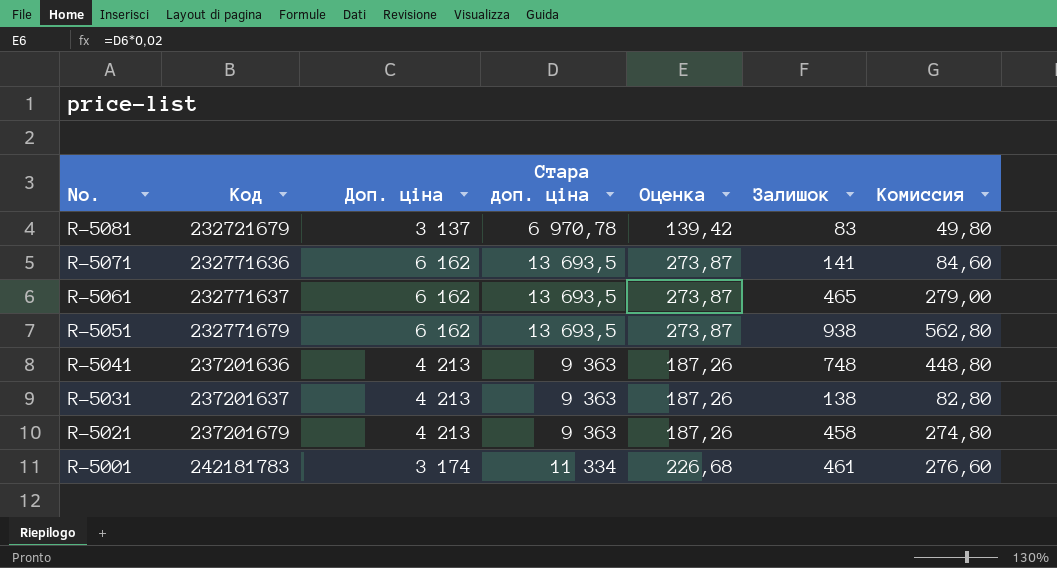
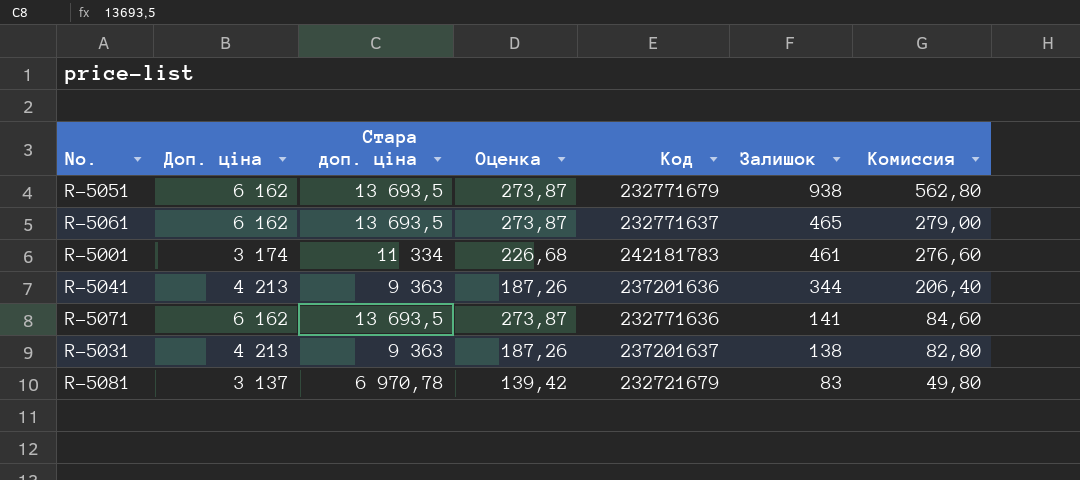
row order: No. descending -> Залишок descending
column Код | position: 2 -> 5
row R-5021: 237201679 | 4 213 | 9 363 | 187,26 | 458 | 274,80 -> none
R-5041 | Залишок: 748 -> 344
R-5041 | Комиссия: 448,80 -> 206,40

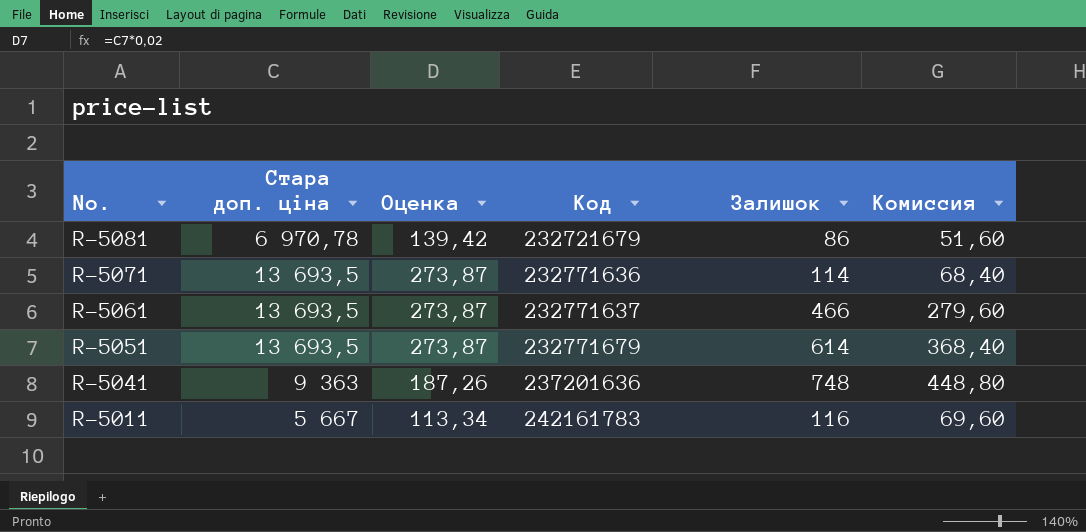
row order: Залишок descending -> No. descending
column Доп. ціна | position: 2 -> none
row R-5001: 3 174 | 11 334 | 226,68 | 242181783 | 461 | 276,60 -> none
row R-5031: 4 213 | 9 363 | 187,26 | 237201637 | 138 | 82,80 -> none
R-5081 | Залишок: 83 -> 86
R-5081 | Комиссия: 49,80 -> 51,60
R-5071 | Залишок: 141 -> 114
R-5071 | Комиссия: 84,60 -> 68,40
R-5061 | Залишок: 465 -> 466
R-5061 | Комиссия: 279,00 -> 279,60
R-5051 | Залишок: 938 -> 614
R-5051 | Комиссия: 562,80 -> 368,40
R-5041 | Залишок: 344 -> 748
R-5041 | Комиссия: 206,40 -> 448,80
row R-5011: none -> 5 667 | 113,34 | 242161783 | 116 | 69,60

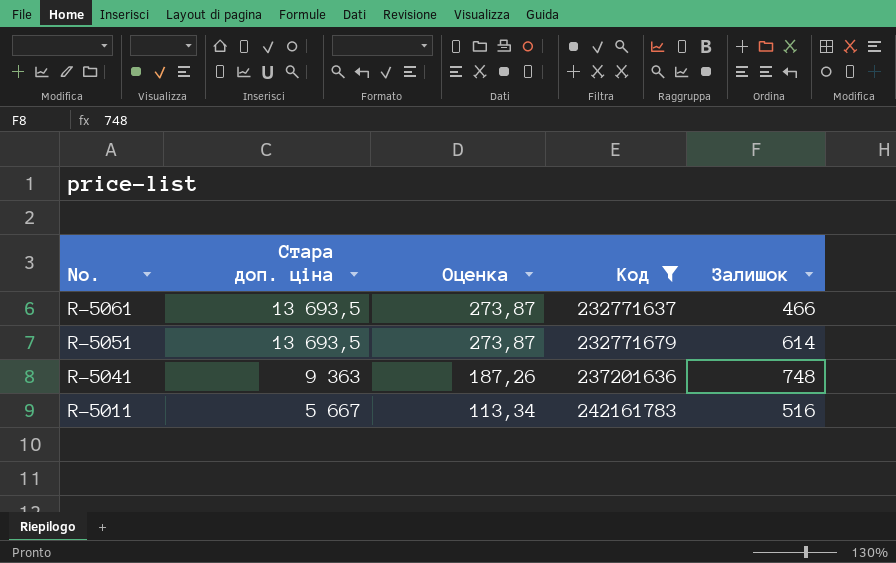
filter: none -> Код >= 232771637
column Комиссия | formula: [Залишок] * 0,6 -> none
R-5011 | Залишок: 116 -> 516

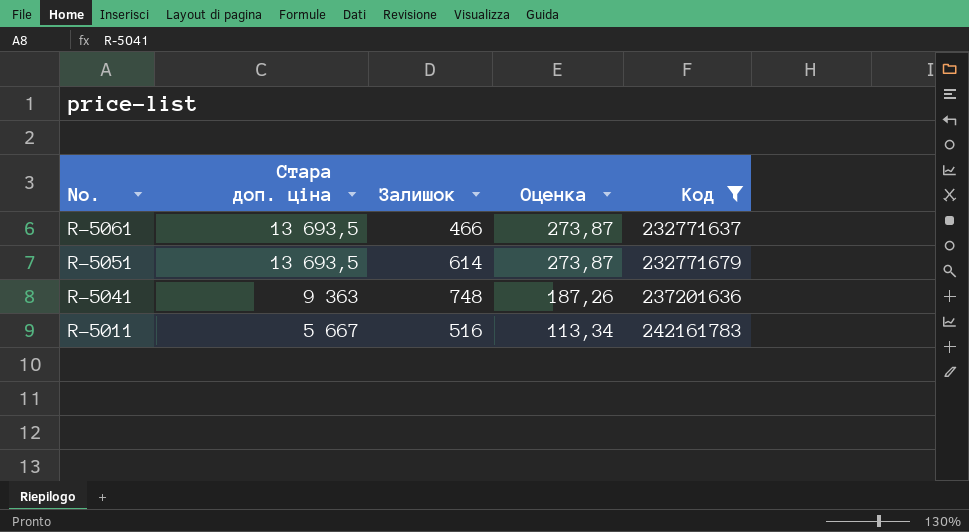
column Залишок | position: 5 -> 3

